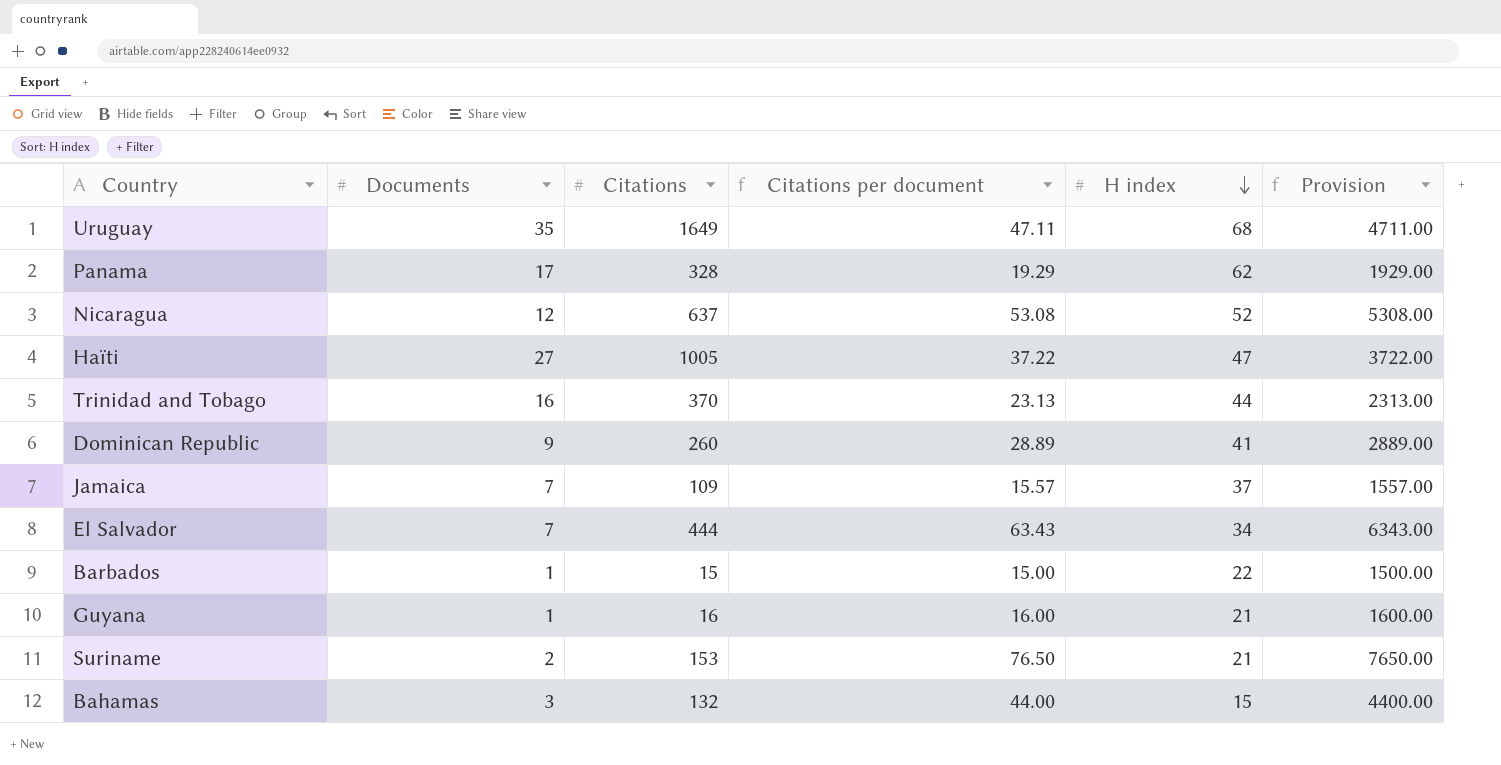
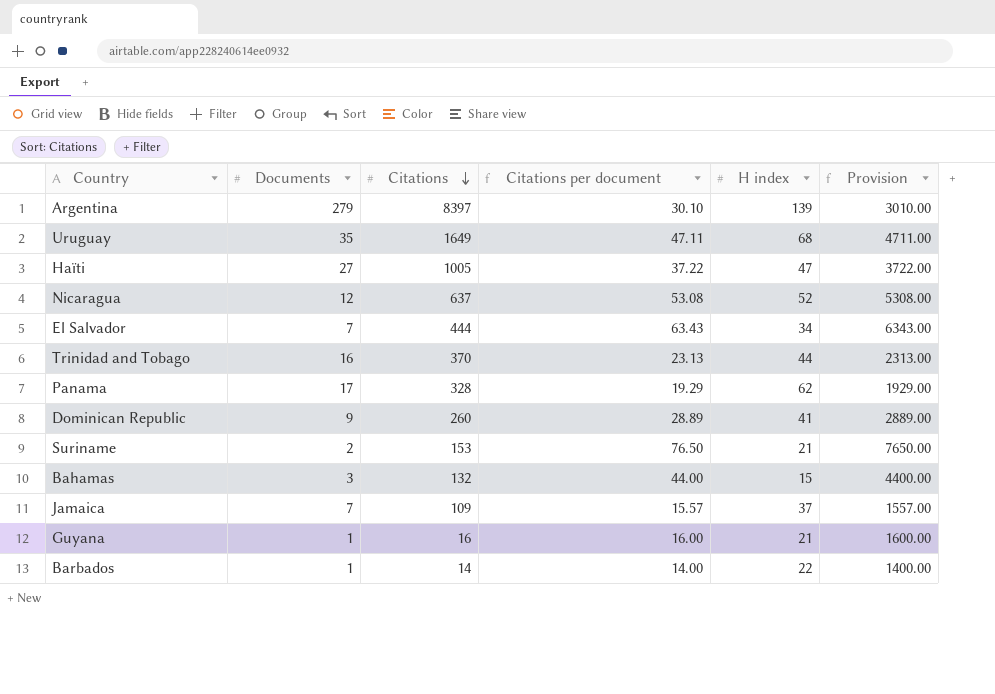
row order: H index descending -> Citations descending
row Argentina: none -> 279 | 8397 | 30.10 | 139 | 3010.00
Barbados | Citations: 15 -> 14
Barbados | Citations per document: 15.00 -> 14.00
Barbados | Provision: 1500.00 -> 1400.00

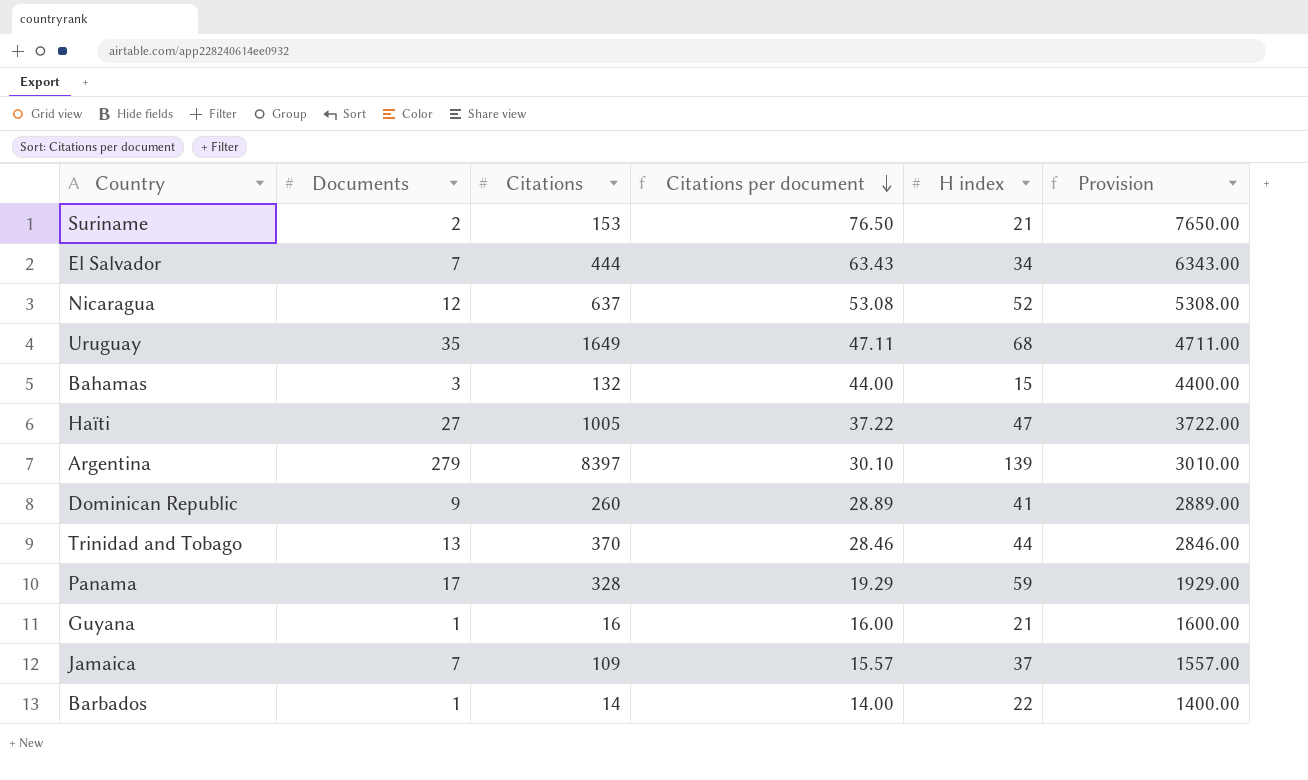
row order: Citations descending -> Citations per document descending
Trinidad and Tobago | Documents: 16 -> 13
Trinidad and Tobago | Citations per document: 23.13 -> 28.46
Trinidad and Tobago | Provision: 2313.00 -> 2846.00
Panama | H index: 62 -> 59

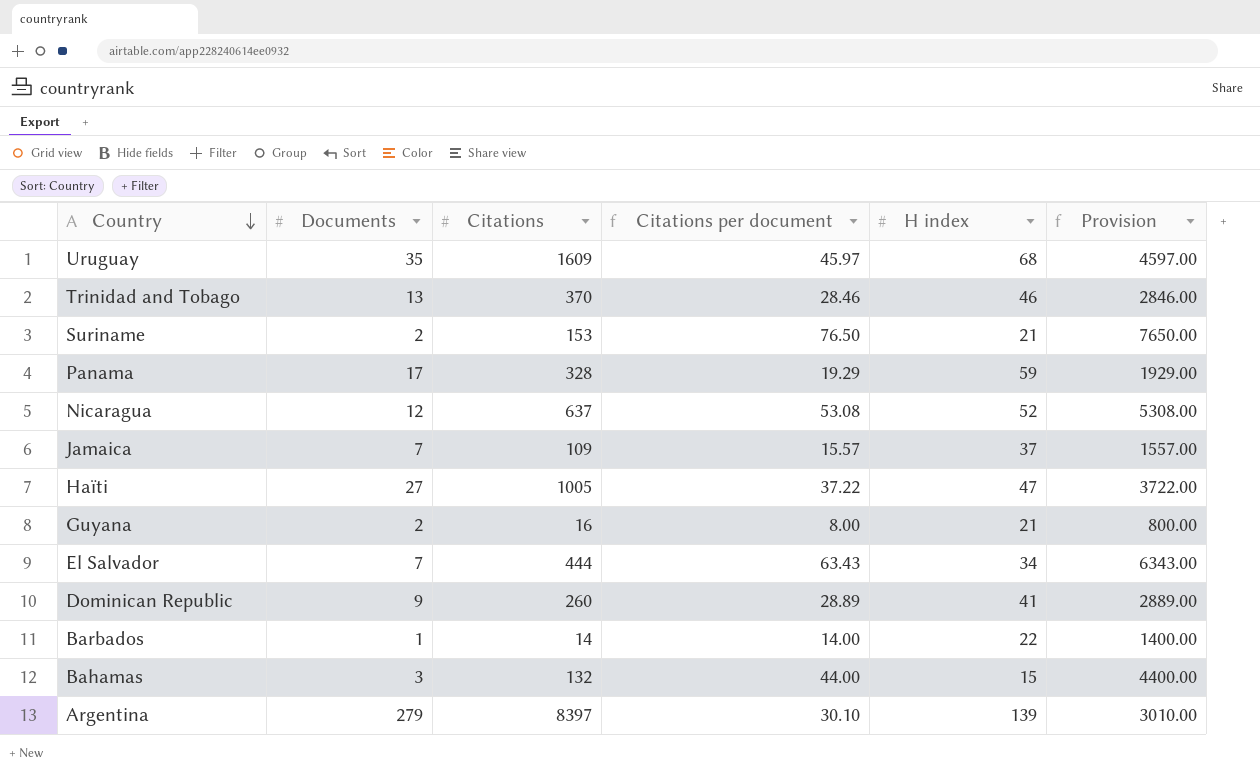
row order: Citations per document descending -> Country descending
Uruguay | Citations: 1649 -> 1609
Uruguay | Citations per document: 47.11 -> 45.97
Uruguay | Provision: 4711.00 -> 4597.00
Trinidad and Tobago | H index: 44 -> 46
Guyana | Documents: 1 -> 2
Guyana | Citations per document: 16.00 -> 8.00
Guyana | Provision: 1600.00 -> 800.00

